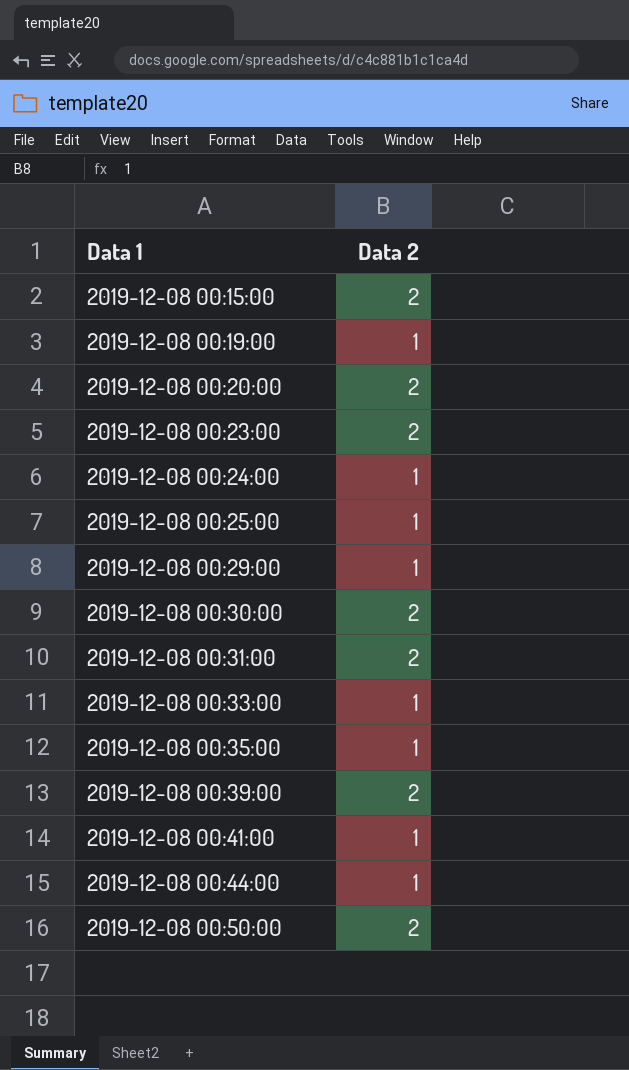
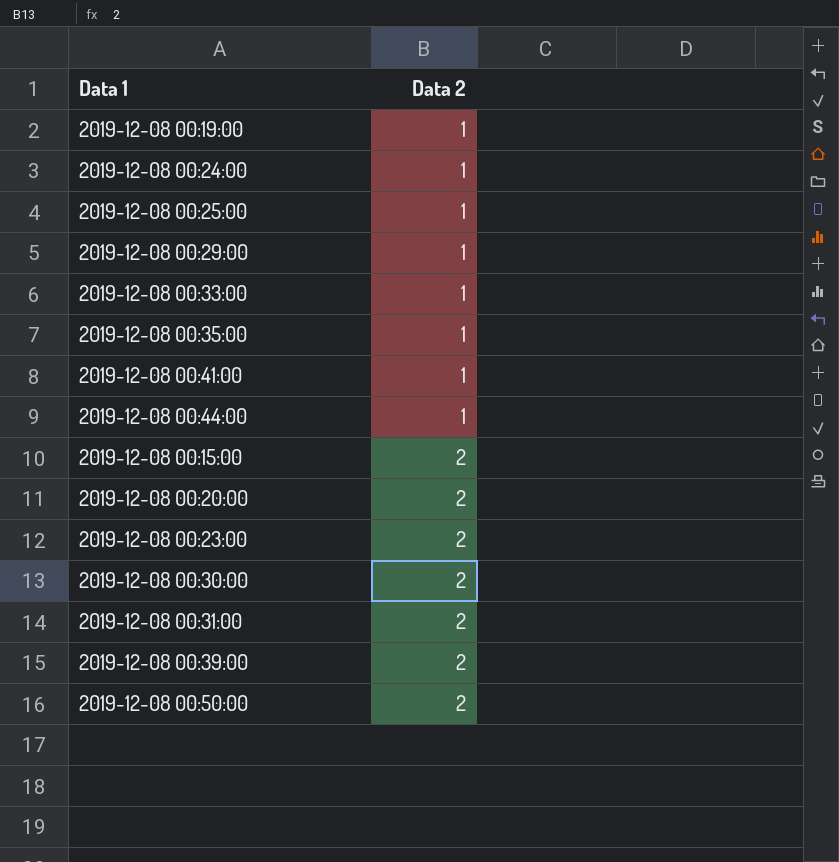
row order: Data 1 ascending -> Data 2 ascending

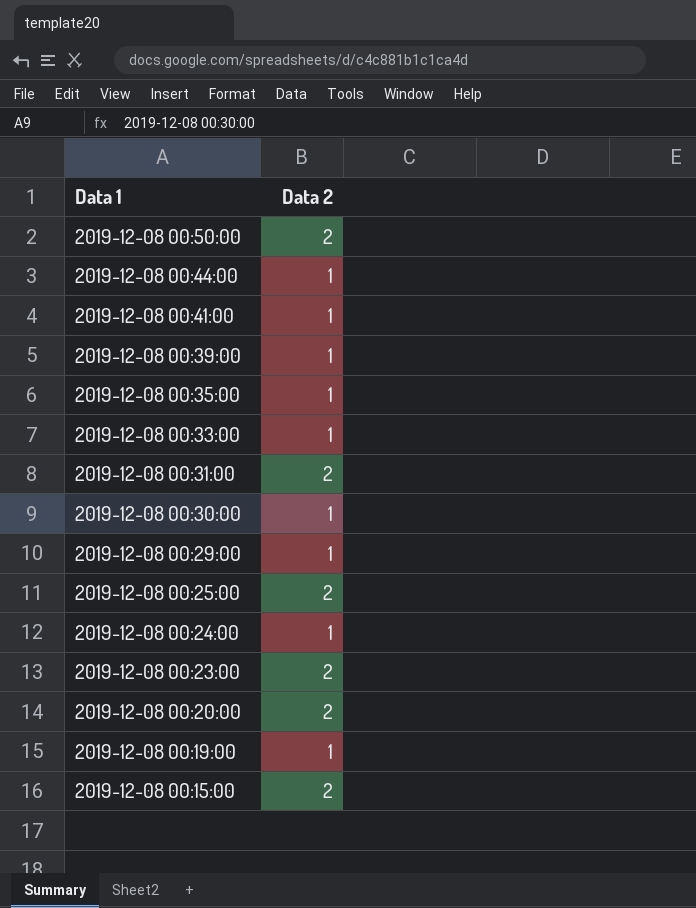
row order: Data 2 ascending -> Data 1 descending
2019-12-08 00:39:00 | Data 2: 2 -> 1
2019-12-08 00:30:00 | Data 2: 2 -> 1
2019-12-08 00:25:00 | Data 2: 1 -> 2

